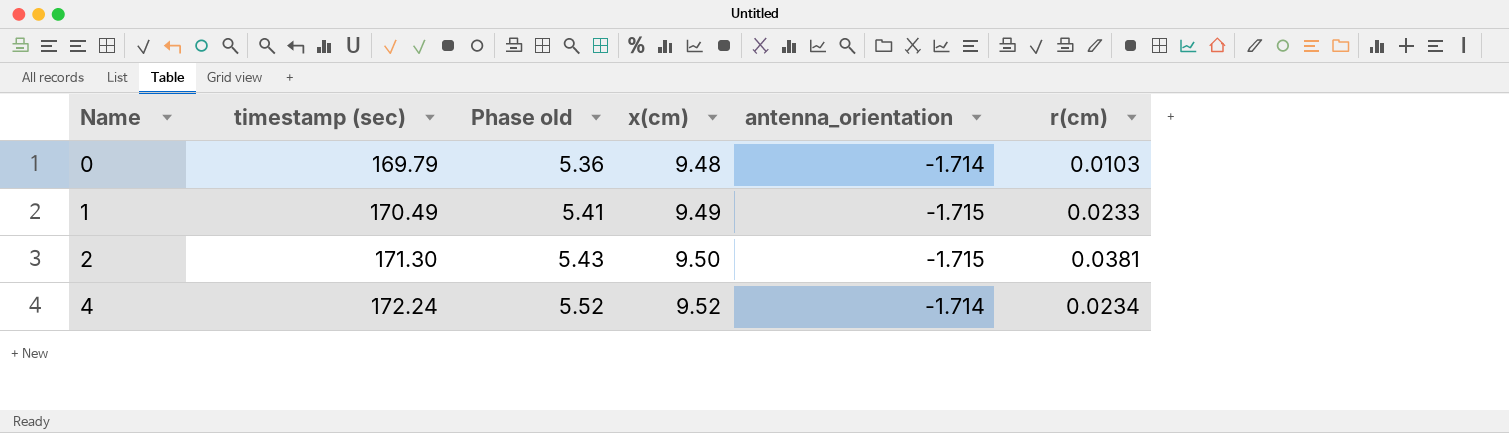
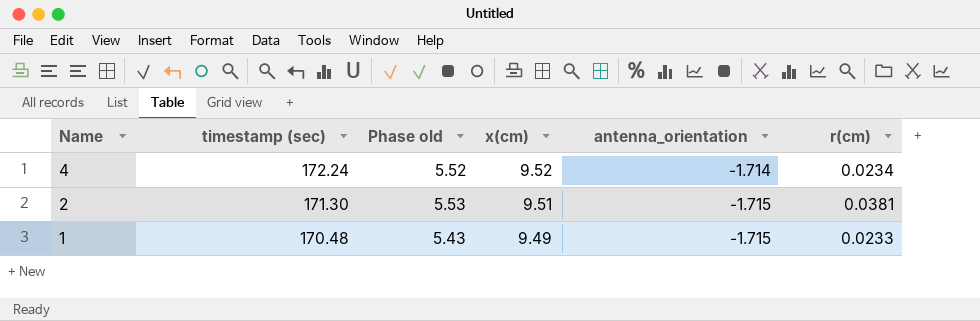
row order: Name ascending -> Name descending
row 0: 169.79 | 5.36 | 9.48 | -1.714 | 0.0103 -> none
2 | Phase old: 5.43 -> 5.53
2 | x(cm): 9.50 -> 9.51
1 | timestamp (sec): 170.49 -> 170.48
1 | Phase old: 5.41 -> 5.43

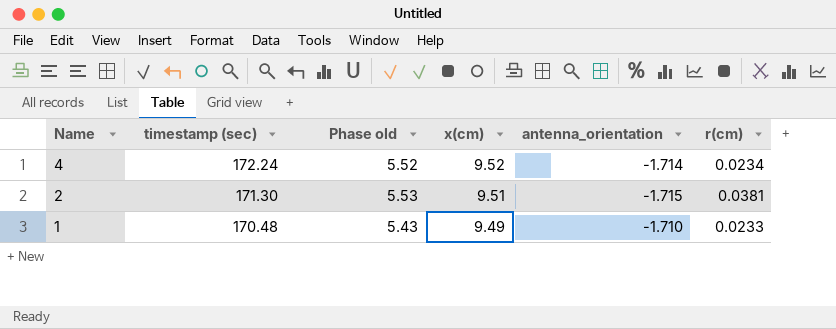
1 | antenna_orientation: -1.715 -> -1.710

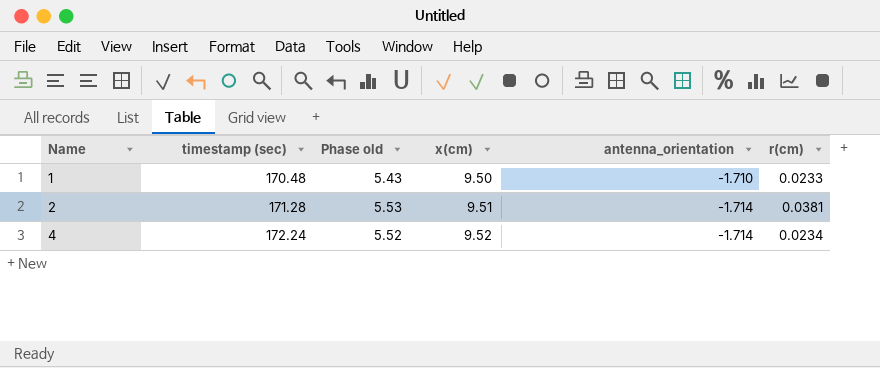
row order: Name descending -> Name ascending
1 | x(cm): 9.49 -> 9.50
2 | timestamp (sec): 171.30 -> 171.28
2 | antenna_orientation: -1.715 -> -1.714

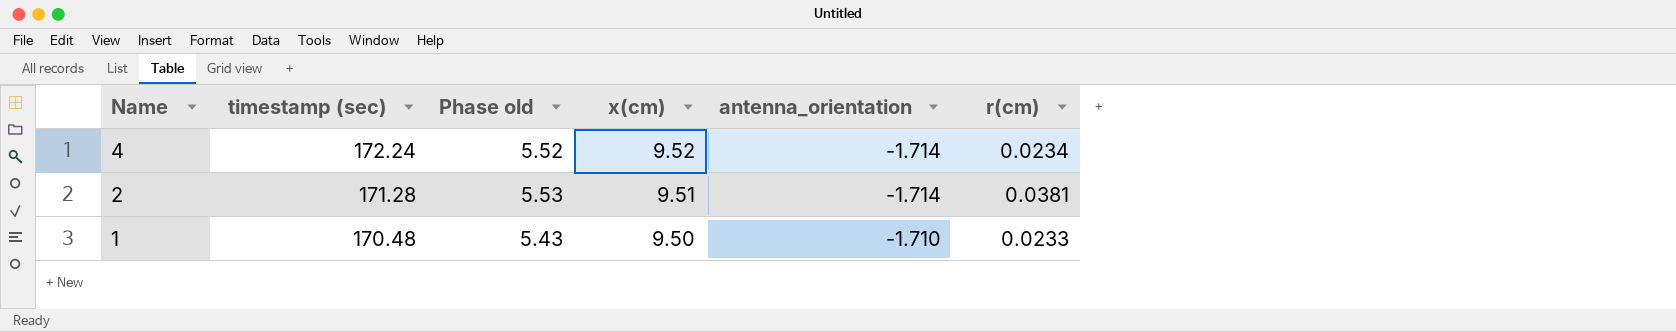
row order: Name ascending -> Name descending

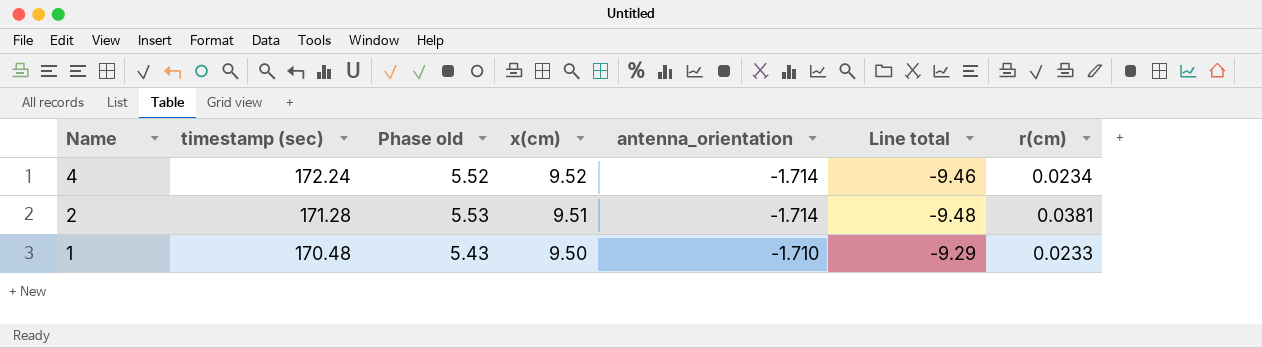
column Line total | formula: none -> [Phase old] * [antenna_orientation]

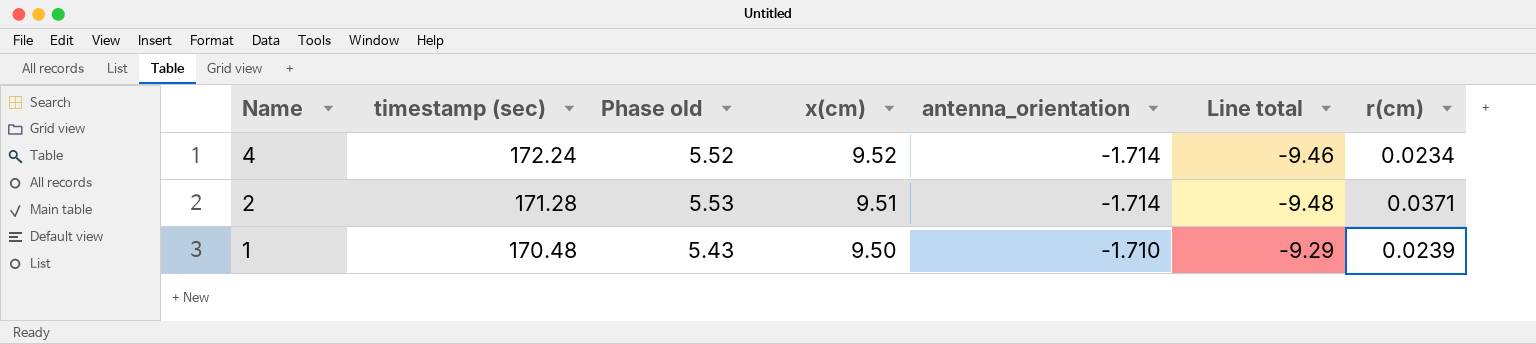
2 | r(cm): 0.0381 -> 0.0371
1 | r(cm): 0.0233 -> 0.0239

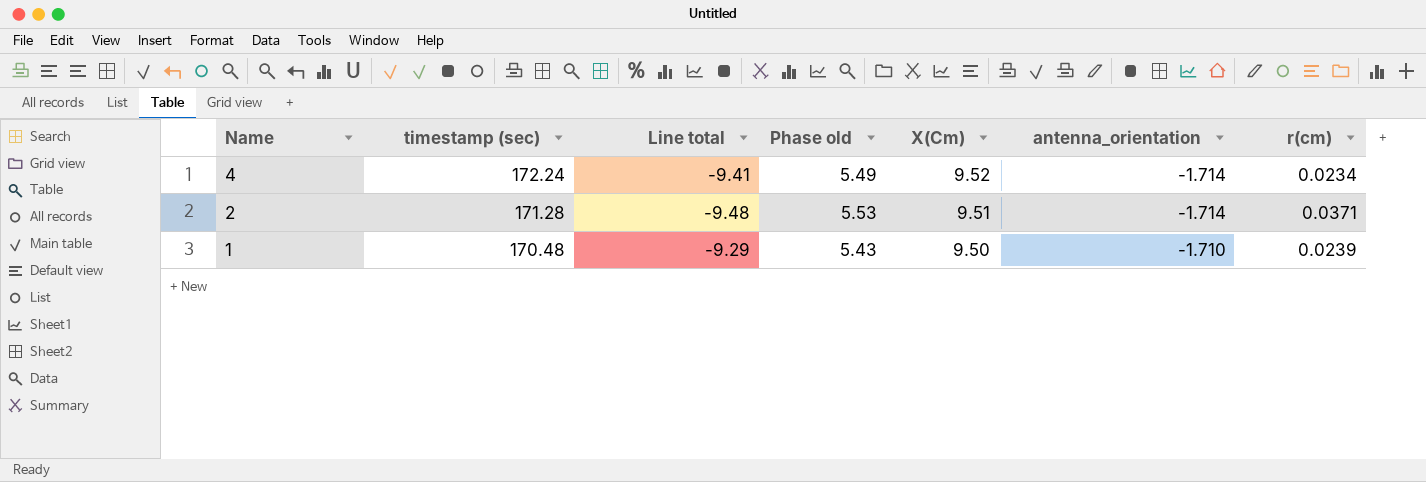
column Line total | position: 6 -> 3
column name: x(cm) -> X(Cm)
4 | Line total: -9.46 -> -9.41
4 | Phase old: 5.52 -> 5.49

